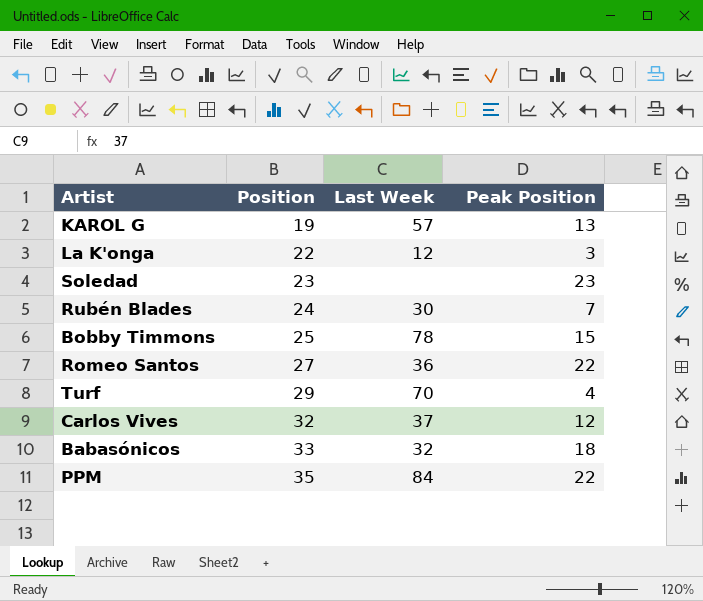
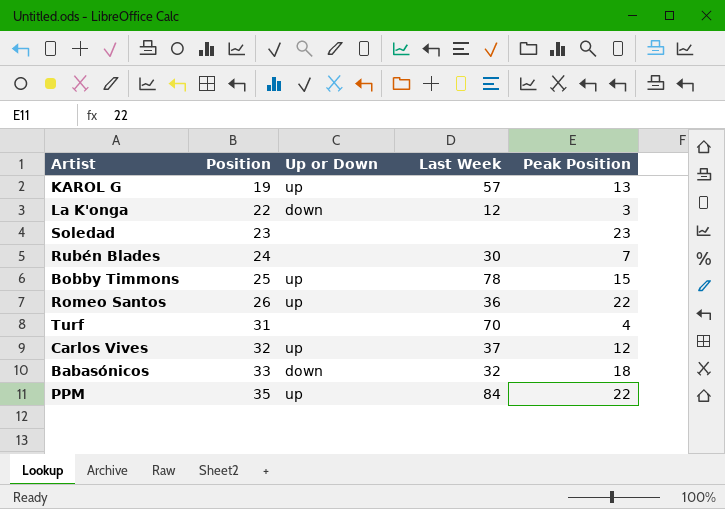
column Up or Down | position: none -> 3
Romeo Santos | Position: 27 -> 26
Turf | Position: 29 -> 31

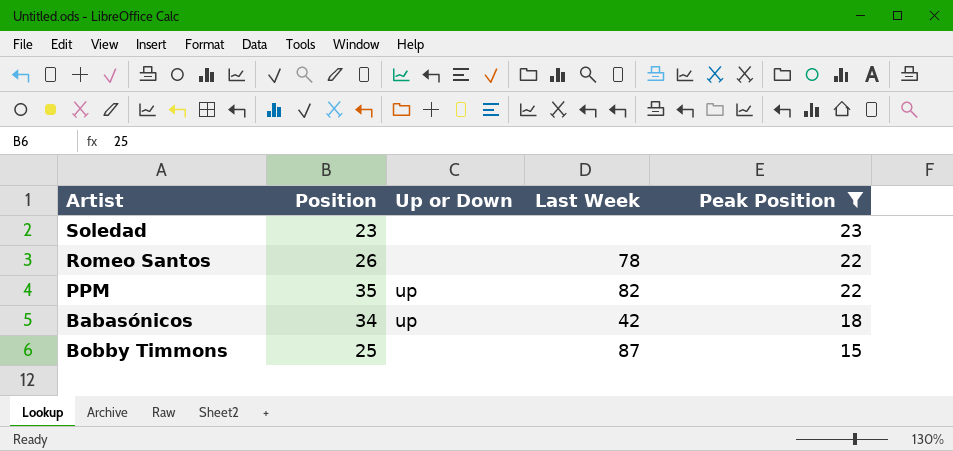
filter: none -> Peak Position >= 15
row order: Position ascending -> Peak Position descending
Romeo Santos | Up or Down: up -> none
Romeo Santos | Last Week: 36 -> 78
PPM | Last Week: 84 -> 82
Babasónicos | Position: 33 -> 34
Babasónicos | Up or Down: down -> up
Babasónicos | Last Week: 32 -> 42
Bobby Timmons | Up or Down: up -> none
Bobby Timmons | Last Week: 78 -> 87

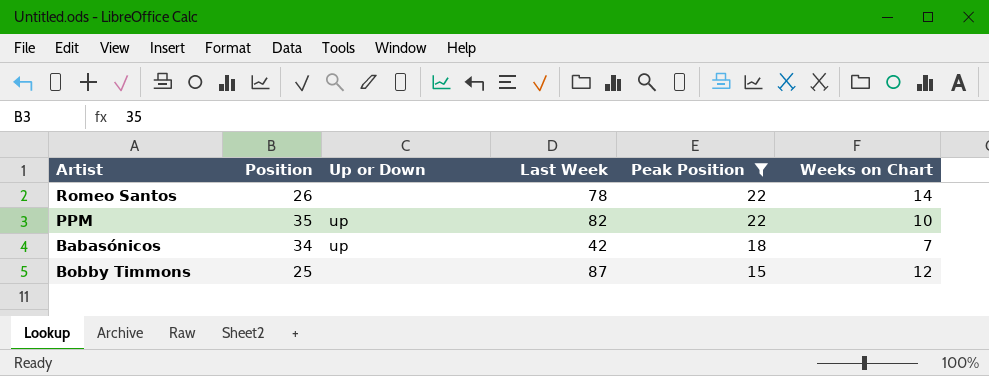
column Weeks on Chart | position: none -> 6
row Soledad: 23 | none | none | 23 -> none

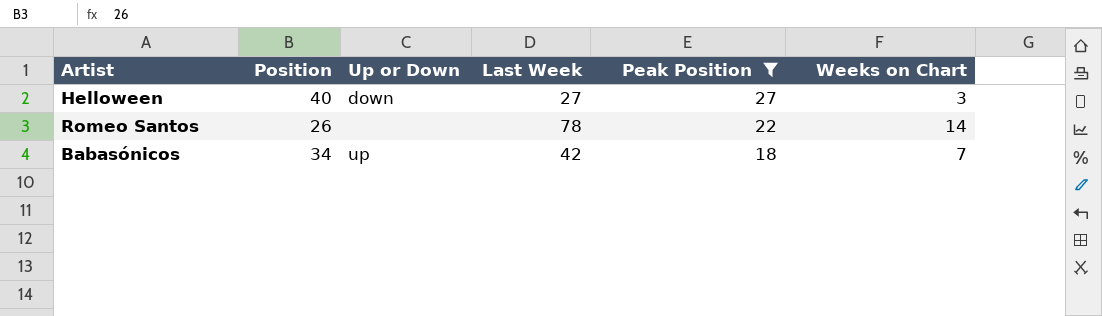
row PPM: 35 | up | 82 | 22 | 10 -> none
row Bobby Timmons: 25 | none | 87 | 15 | 12 -> none
row Helloween: none -> 40 | down | 27 | 27 | 3

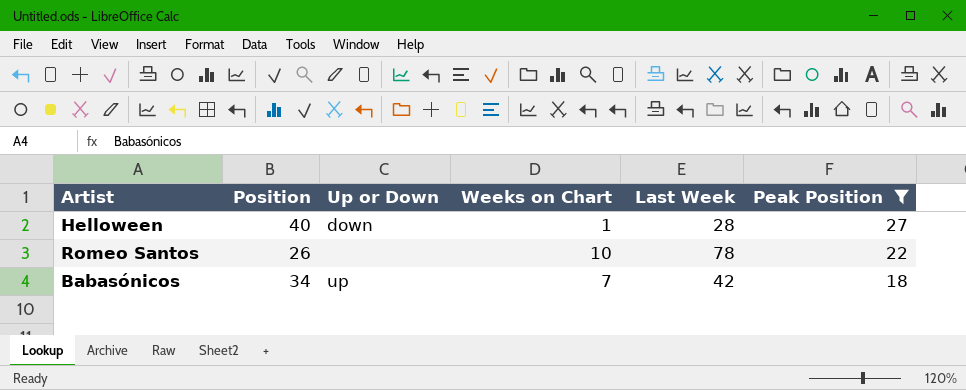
column Weeks on Chart | position: 6 -> 4
Helloween | Weeks on Chart: 3 -> 1
Helloween | Last Week: 27 -> 28
Romeo Santos | Weeks on Chart: 14 -> 10

